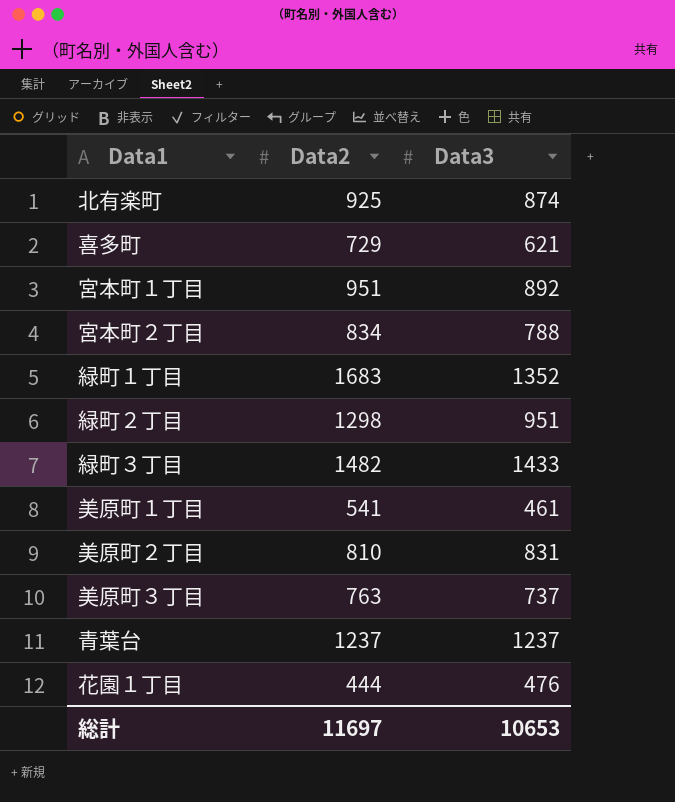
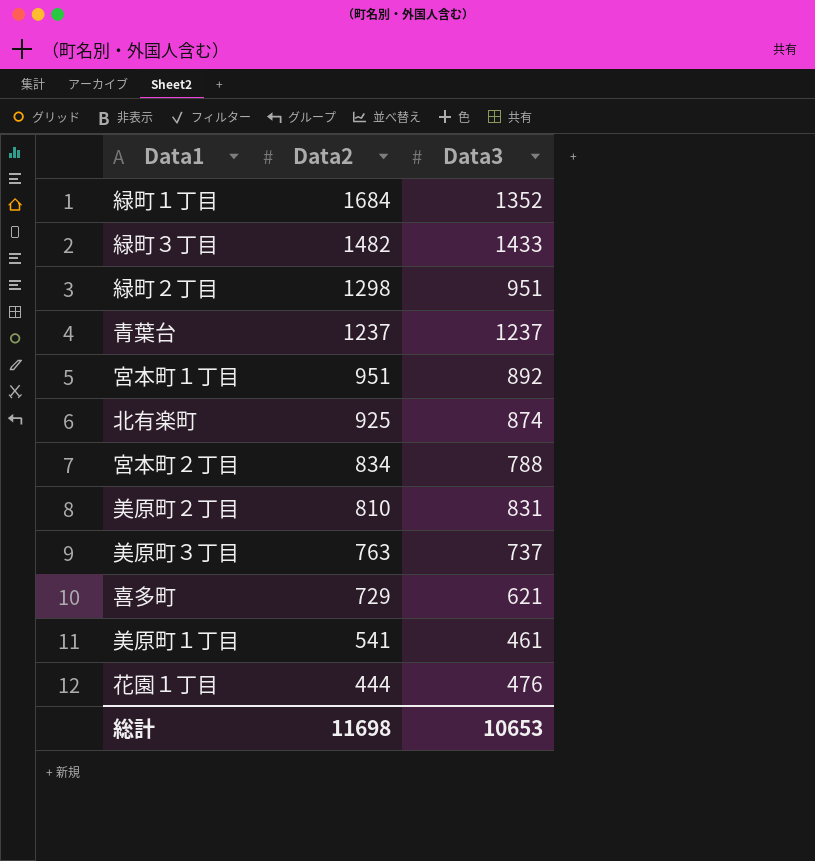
row order: none -> Data2 descending
緑町１丁目 | Data2: 1683 -> 1684
総計 | Data2: 11697 -> 11698

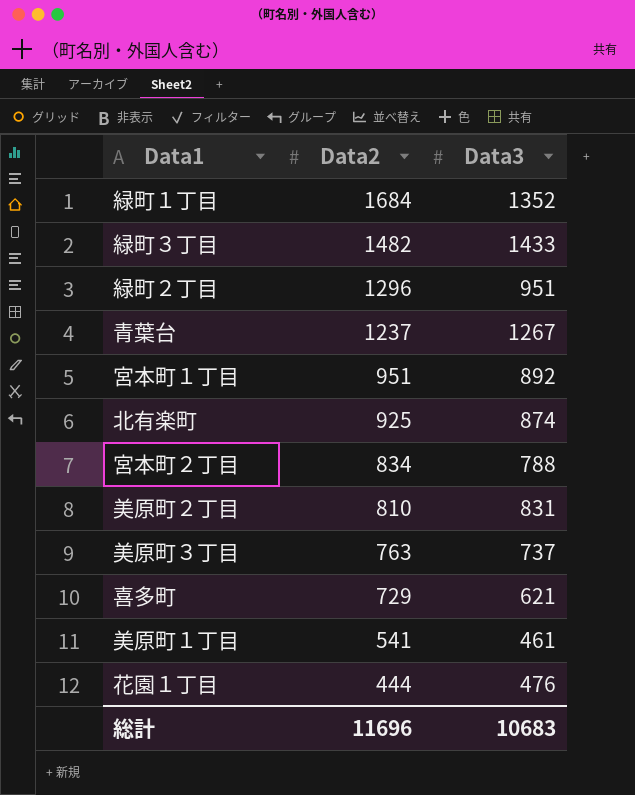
緑町２丁目 | Data2: 1298 -> 1296
青葉台 | Data3: 1237 -> 1267
総計 | Data2: 11698 -> 11696
総計 | Data3: 10653 -> 10683

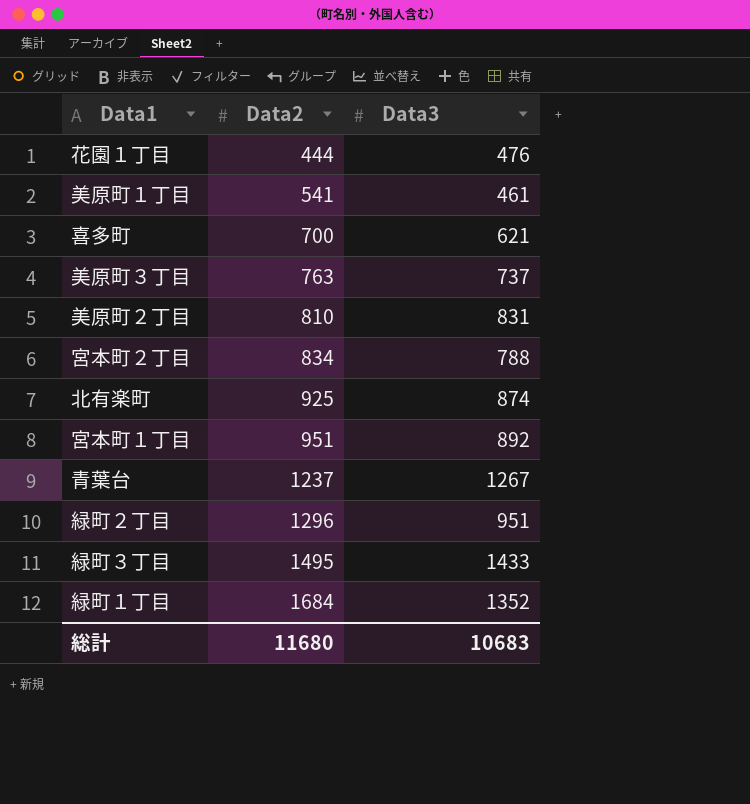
row order: Data2 descending -> Data2 ascending
喜多町 | Data2: 729 -> 700
緑町３丁目 | Data2: 1482 -> 1495
総計 | Data2: 11696 -> 11680

